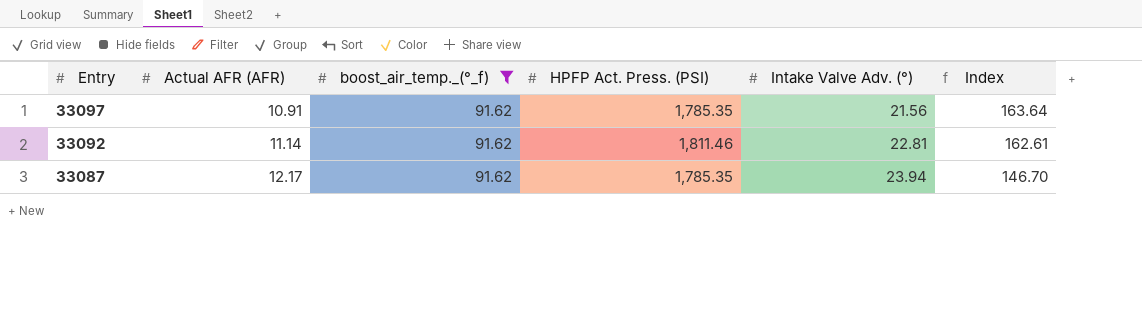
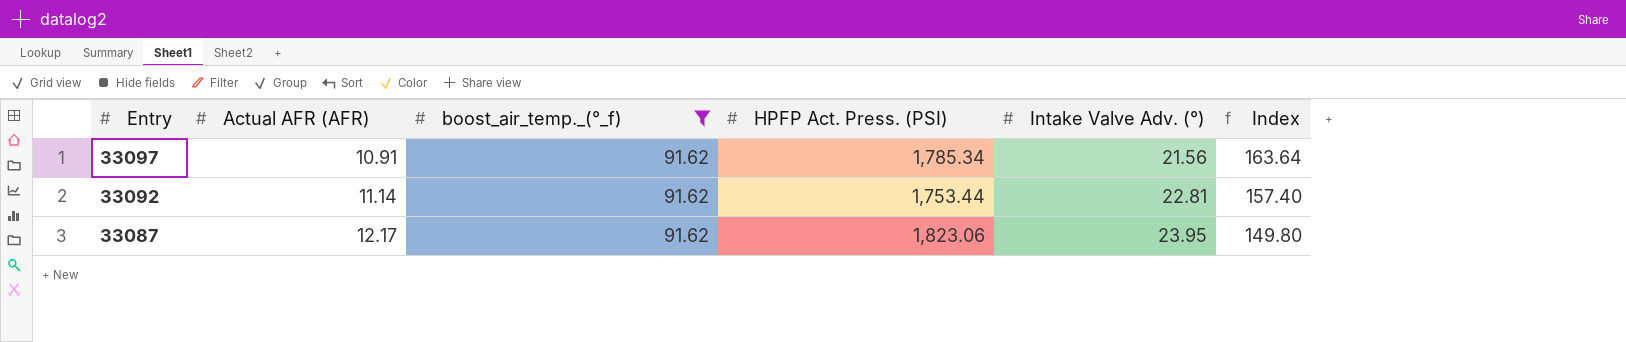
33097 | HPFP Act. Press. (PSI): 1,785.35 -> 1,785.34
33092 | HPFP Act. Press. (PSI): 1,811.46 -> 1,753.44
33092 | Index: 162.61 -> 157.40
33087 | HPFP Act. Press. (PSI): 1,785.35 -> 1,823.06
33087 | Intake Valve Adv. (°): 23.94 -> 23.95
33087 | Index: 146.70 -> 149.80

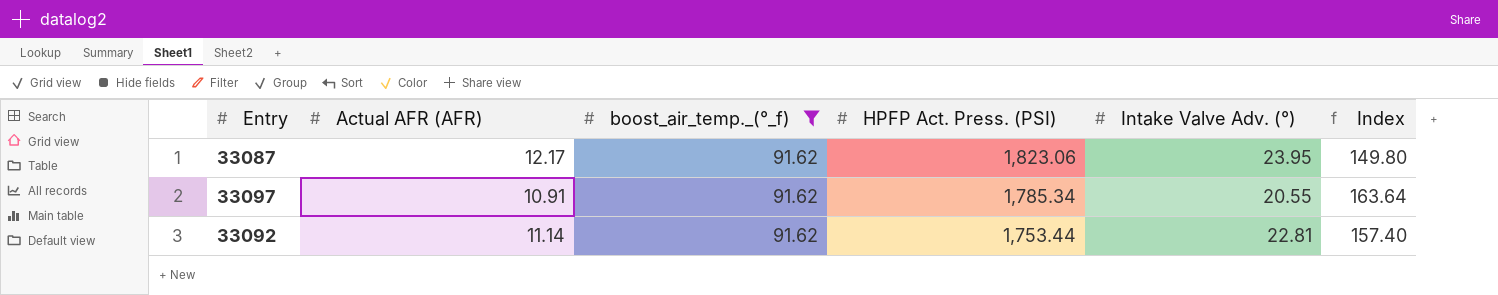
row order: Entry descending -> HPFP Act. Press. (PSI) descending
33097 | Intake Valve Adv. (°): 21.56 -> 20.55

